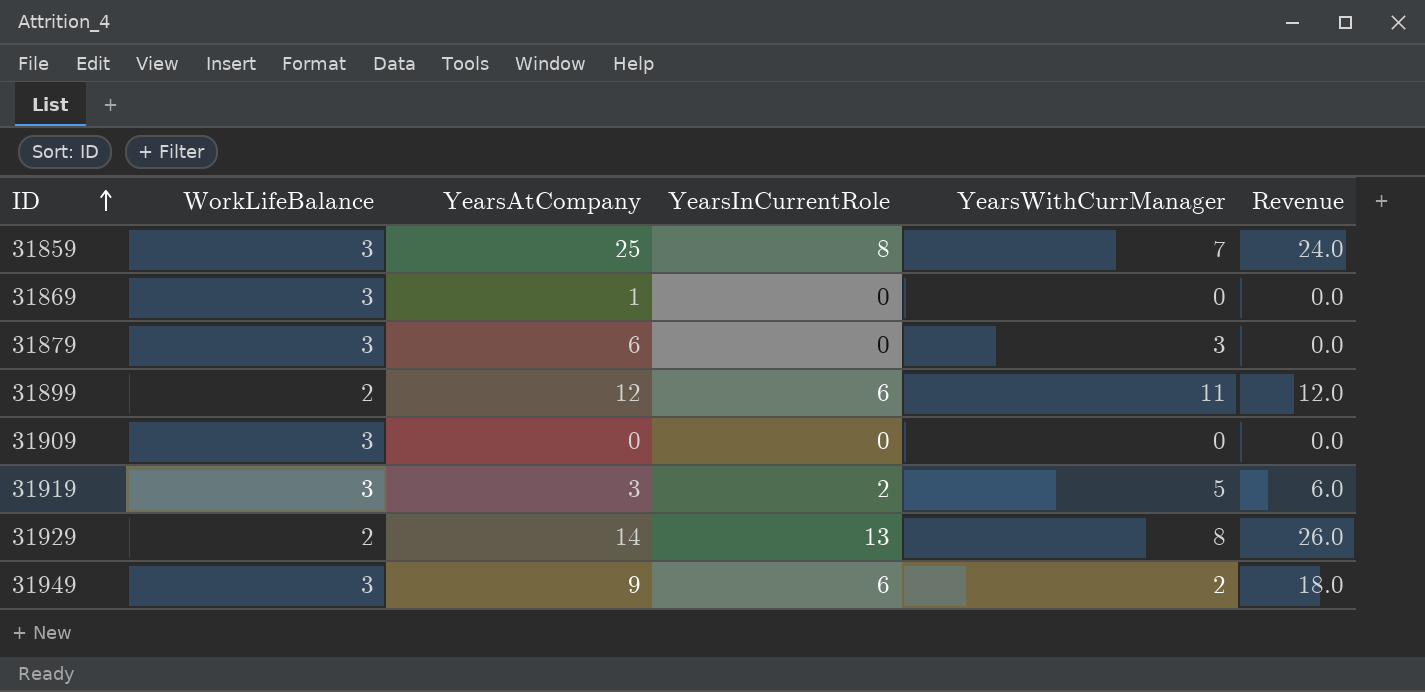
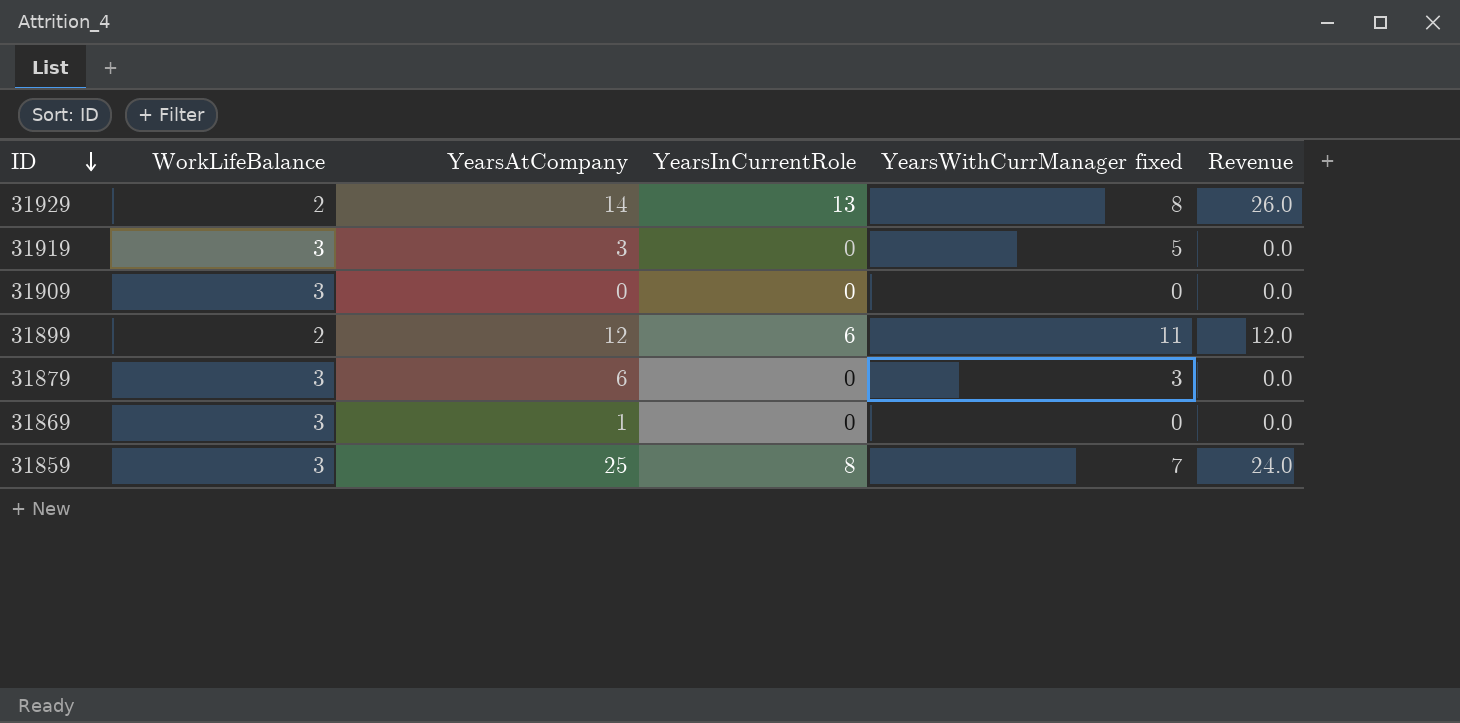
row order: ID ascending -> ID descending
column name: YearsWithCurrManager -> YearsWithCurrManager fixed
row 31949: 3 | 9 | 6 | 2 | 18.0 -> none
31919 | YearsInCurrentRole: 2 -> 0
31919 | Revenue: 6.0 -> 0.0

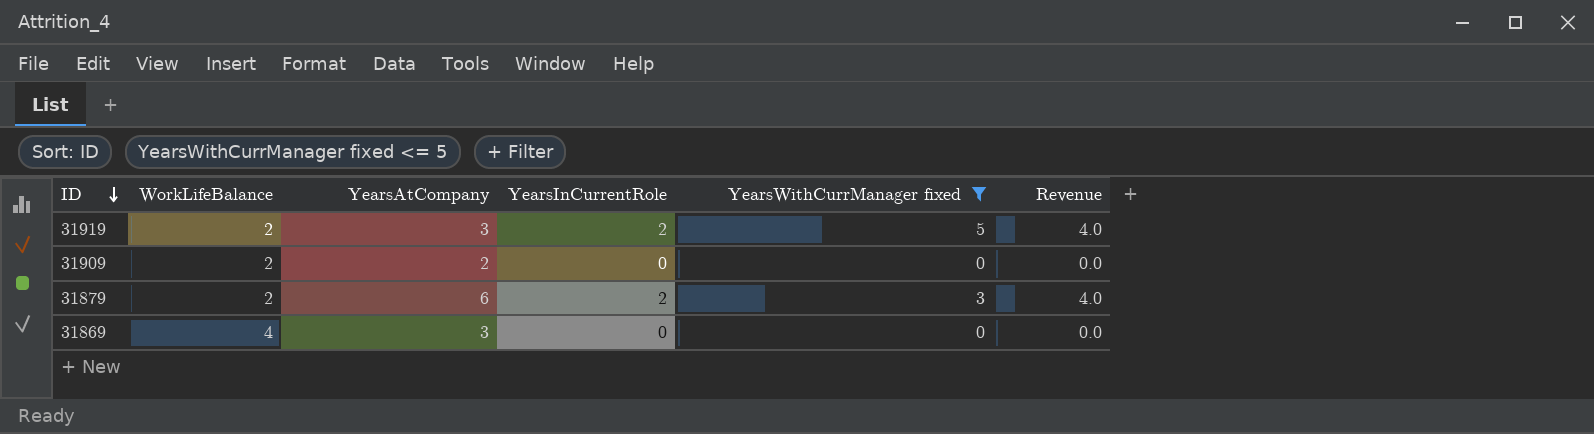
filter: none -> YearsWithCurrManager fixed <= 5
31919 | WorkLifeBalance: 3 -> 2
31919 | YearsInCurrentRole: 0 -> 2
31919 | Revenue: 0.0 -> 4.0
31909 | WorkLifeBalance: 3 -> 2
31909 | YearsAtCompany: 0 -> 2
31879 | WorkLifeBalance: 3 -> 2
31879 | YearsInCurrentRole: 0 -> 2
31879 | Revenue: 0.0 -> 4.0
31869 | WorkLifeBalance: 3 -> 4
31869 | YearsAtCompany: 1 -> 3

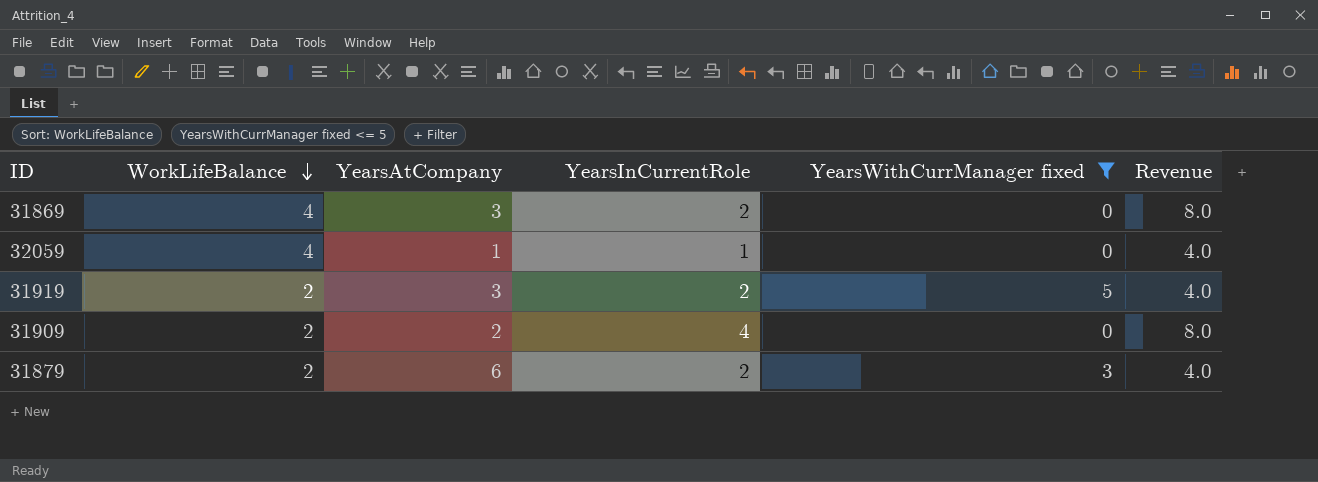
row order: ID descending -> WorkLifeBalance descending
31869 | YearsInCurrentRole: 0 -> 2
31869 | Revenue: 0.0 -> 8.0
row 32059: none -> 4 | 1 | 1 | 0 | 4.0
31909 | YearsInCurrentRole: 0 -> 4
31909 | Revenue: 0.0 -> 8.0

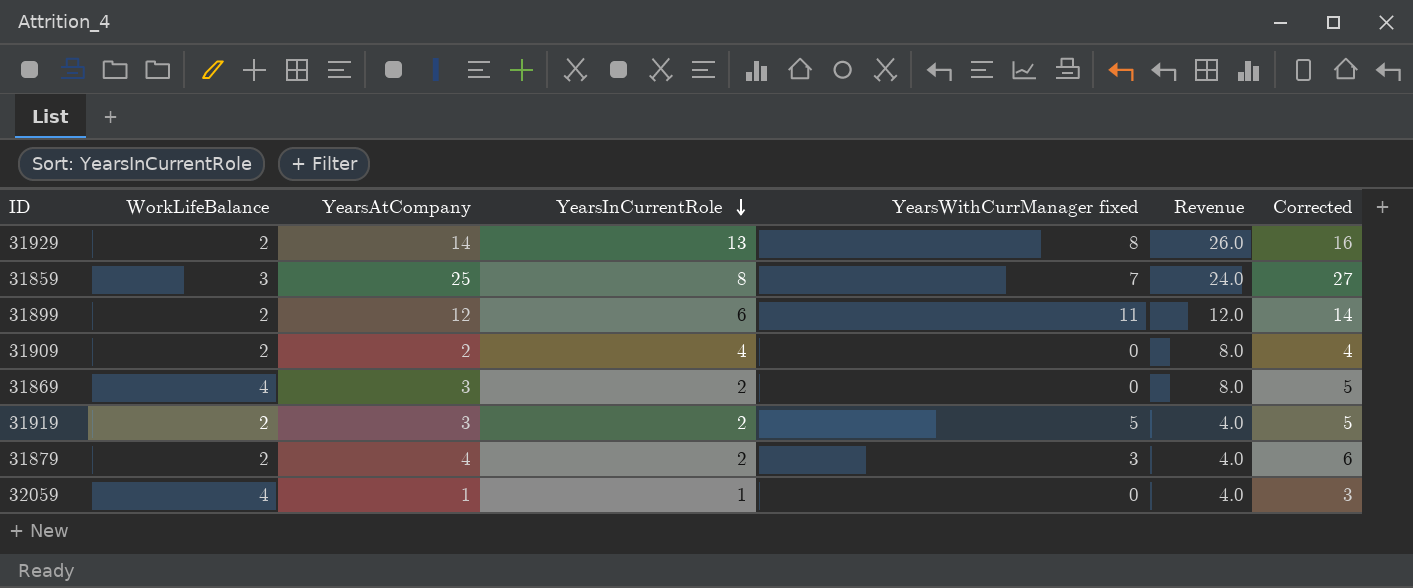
filter: YearsWithCurrManager fixed <= 5 -> none
row order: WorkLifeBalance descending -> YearsInCurrentRole descending
column Corrected | formula: none -> [YearsAtCompany] + 2
31879 | YearsAtCompany: 6 -> 4

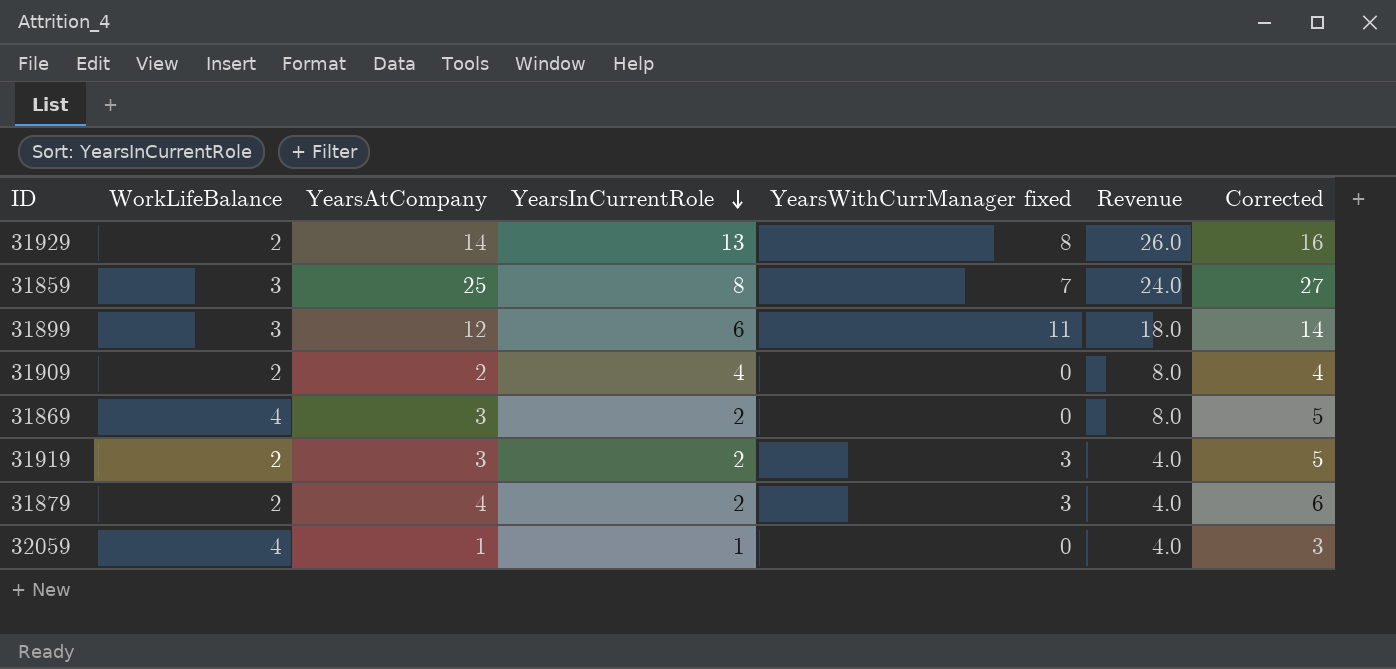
31899 | WorkLifeBalance: 2 -> 3
31899 | Revenue: 12.0 -> 18.0
31919 | YearsWithCurrManager fixed: 5 -> 3

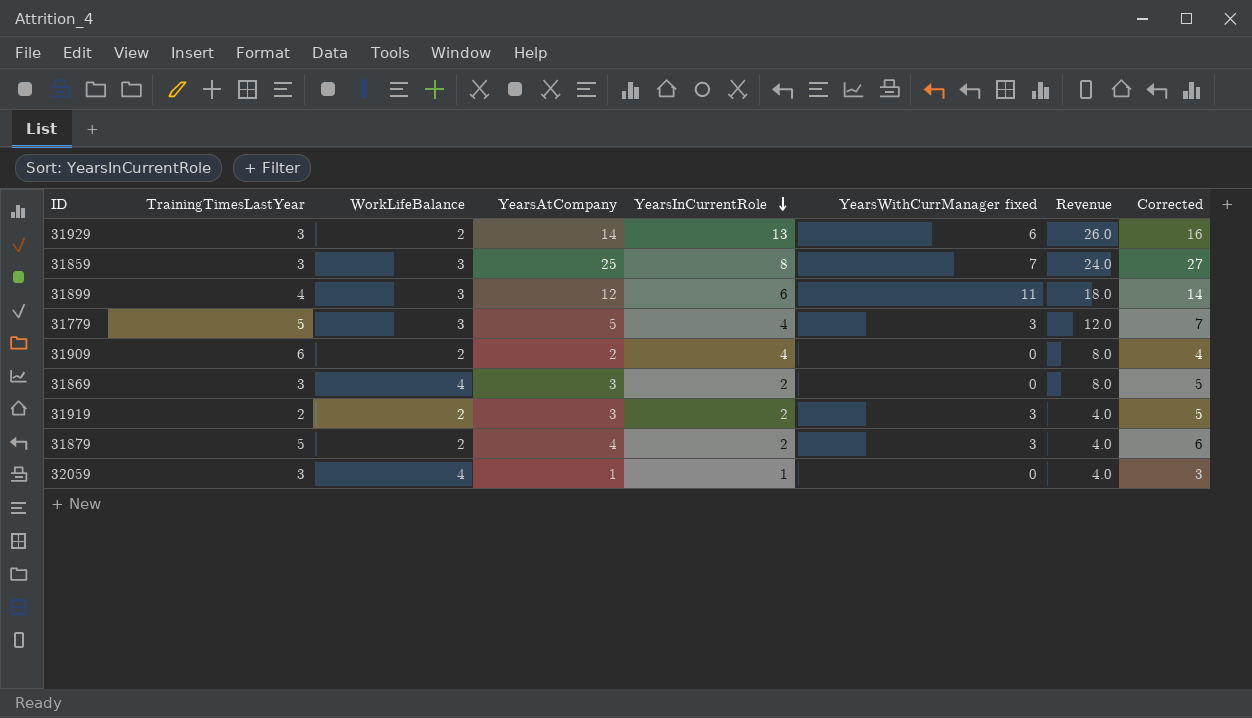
column TrainingTimesLastYear | position: none -> 2
31929 | YearsWithCurrManager fixed: 8 -> 6
row 31779: none -> 5 | 3 | 5 | 4 | 3 | 12.0 | 7

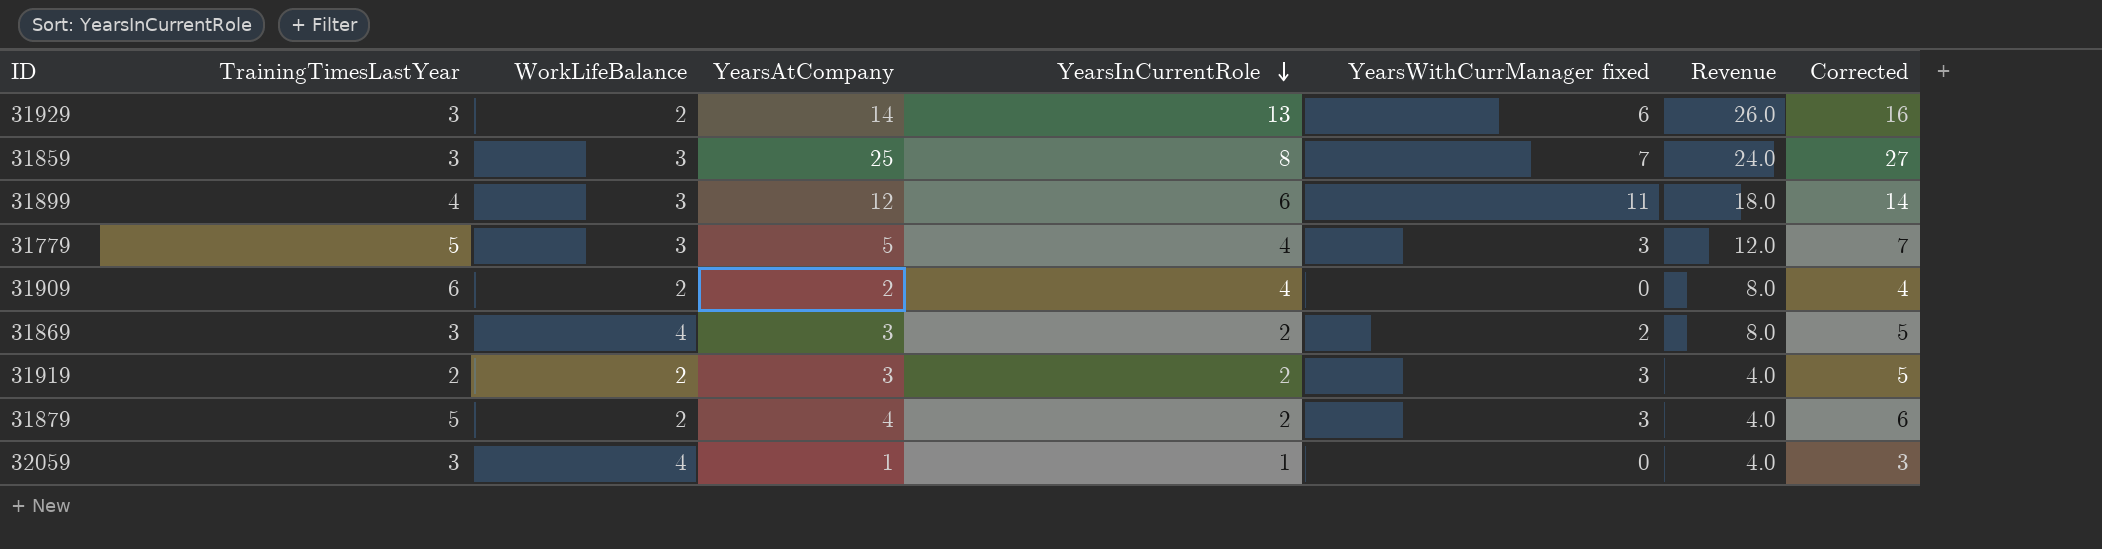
31869 | YearsWithCurrManager fixed: 0 -> 2

